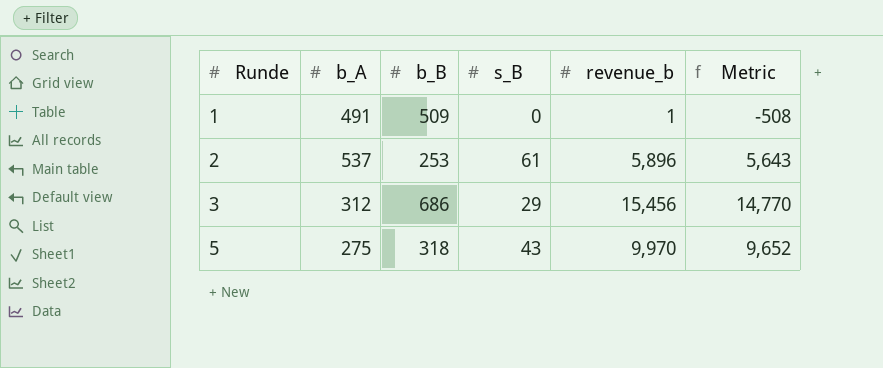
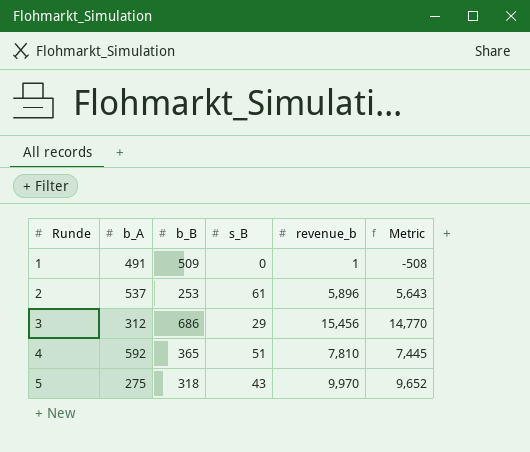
row 4: none -> 592 | 365 | 51 | 7,810 | 7,445

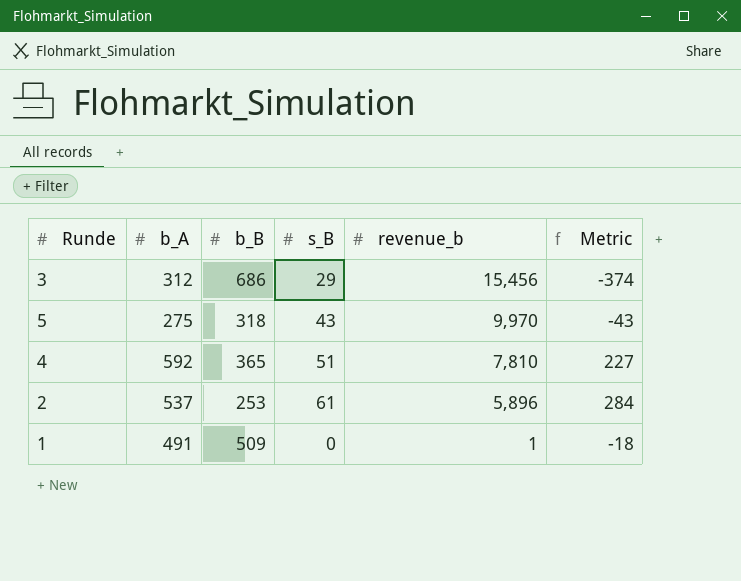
row order: Runde ascending -> revenue_b descending
column Metric | formula: [revenue_b] - [b_B] -> [b_A] - [b_B]

